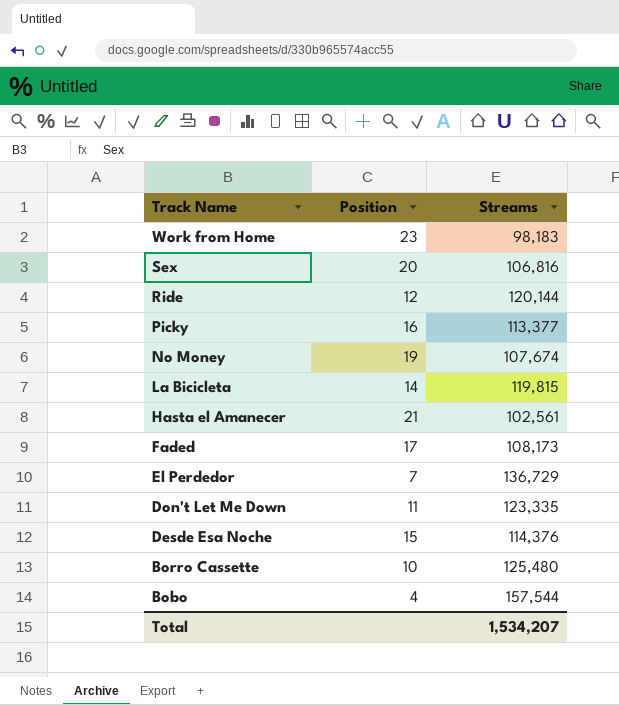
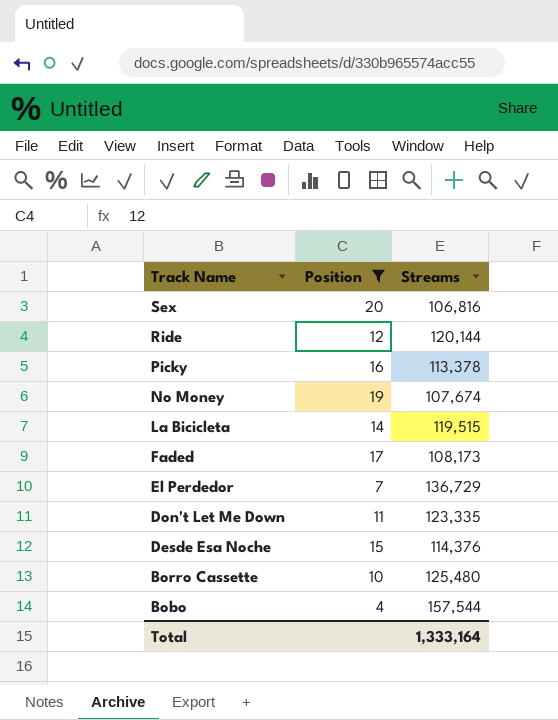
filter: none -> Position <= 20
Picky | Streams: 113,377 -> 113,378
La Bicicleta | Streams: 119,815 -> 119,515
Total | Streams: 1,534,207 -> 1,333,164

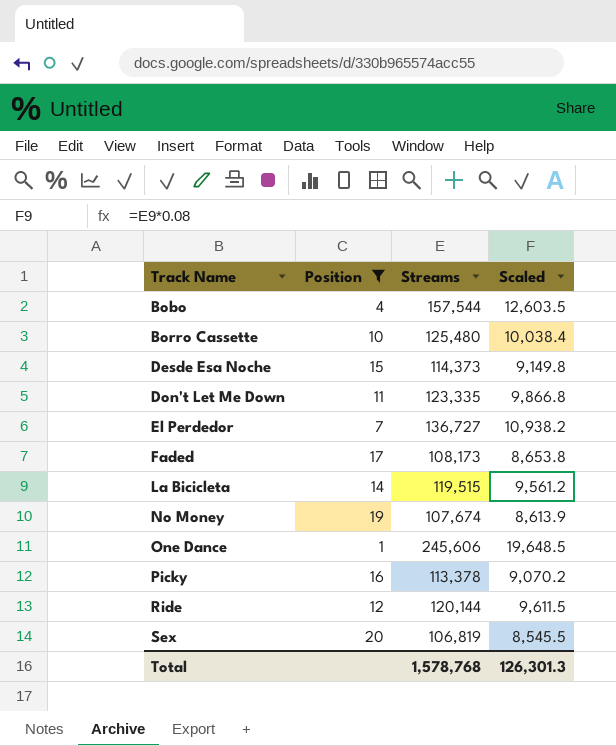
row order: Track Name descending -> Track Name ascending
column Scaled | formula: none -> [Streams] * 0.08
Desde Esa Noche | Streams: 114,376 -> 114,373
El Perdedor | Streams: 136,729 -> 136,727
row One Dance: none -> 1 | 245,606 | 19,648.5
Sex | Streams: 106,816 -> 106,819
Total | Streams: 1,333,164 -> 1,578,768

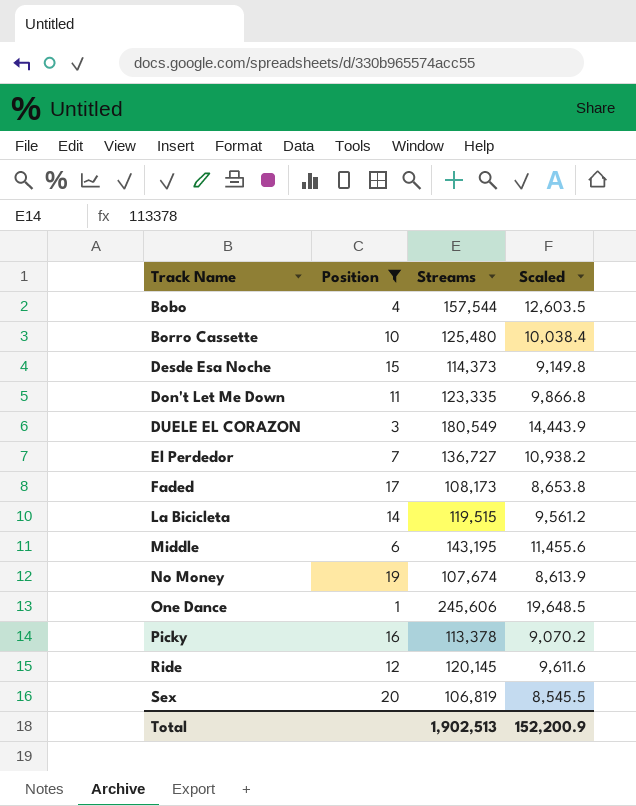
row DUELE EL CORAZON: none -> 3 | 180,549 | 14,443.9
row Middle: none -> 6 | 143,195 | 11,455.6
Ride | Streams: 120,144 -> 120,145
Ride | Scaled: 9,611.5 -> 9,611.6
Total | Streams: 1,578,768 -> 1,902,513
Total | Scaled: 126,301.3 -> 152,200.9

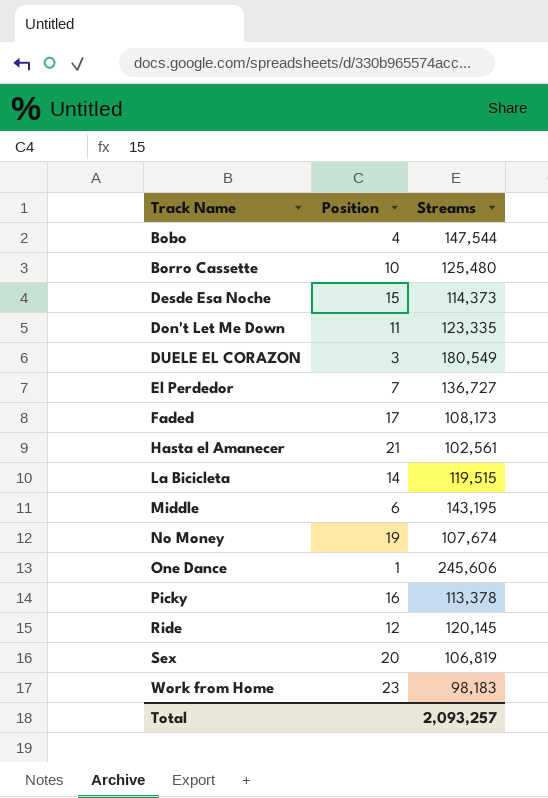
filter: Position <= 20 -> none
column Scaled | formula: [Streams] * 0.08 -> none
Bobo | Streams: 157,544 -> 147,544
Total | Streams: 1,902,513 -> 2,093,257

